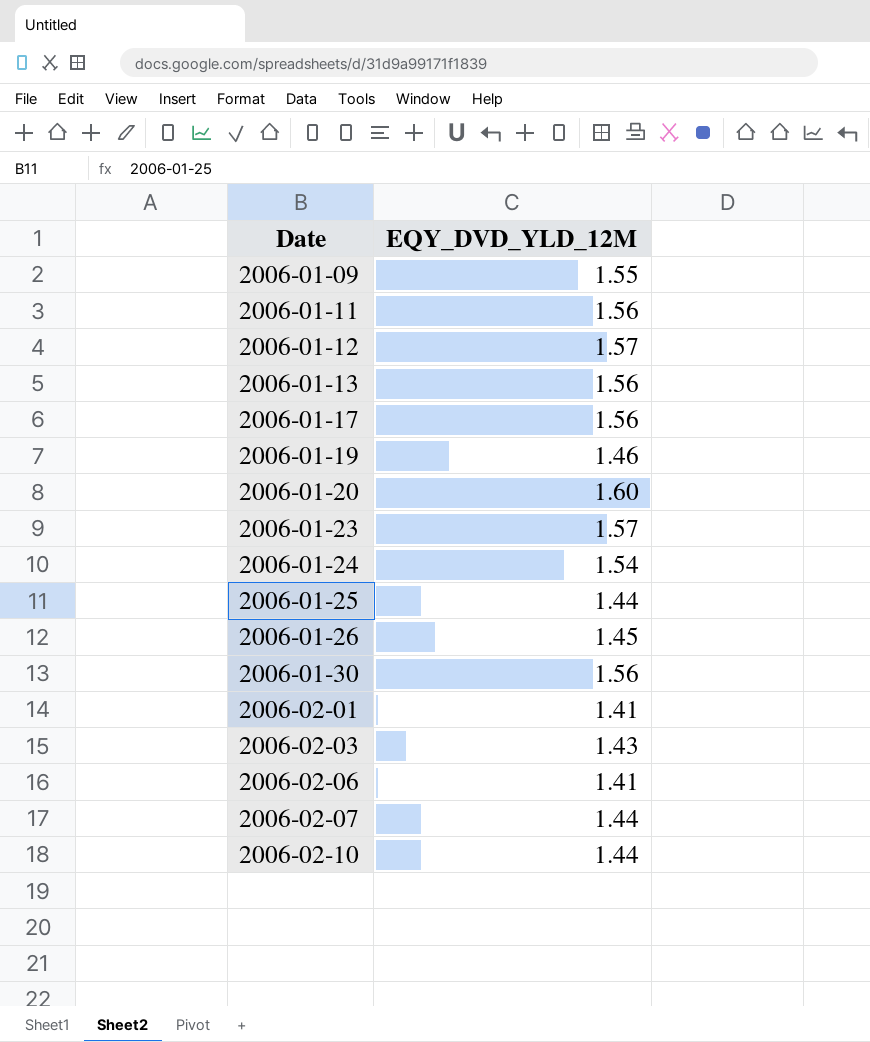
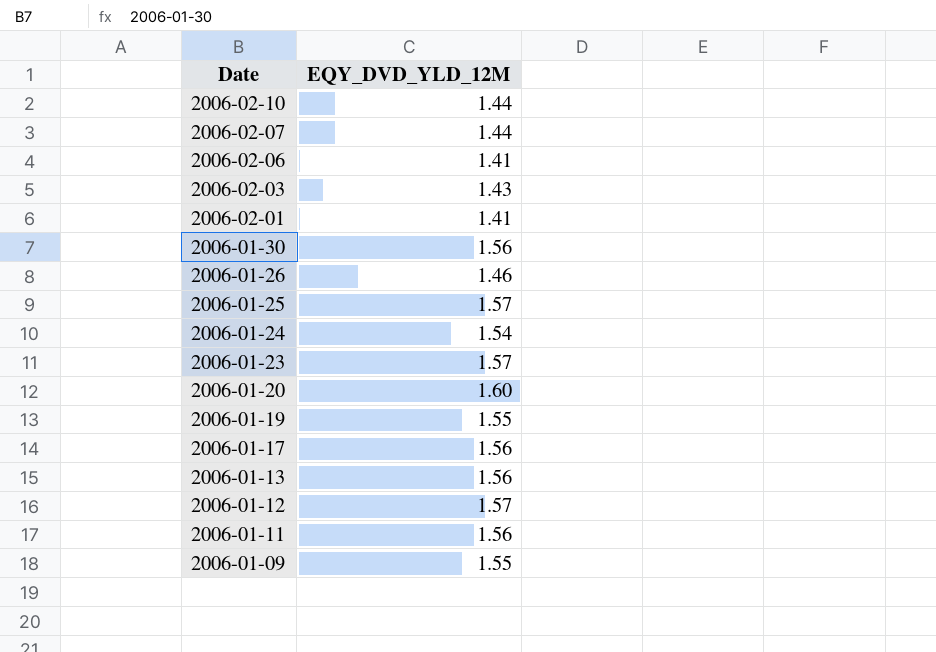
row order: Date ascending -> Date descending
2006-01-26 | EQY_DVD_YLD_12M: 1.45 -> 1.46
2006-01-25 | EQY_DVD_YLD_12M: 1.44 -> 1.57
2006-01-19 | EQY_DVD_YLD_12M: 1.46 -> 1.55

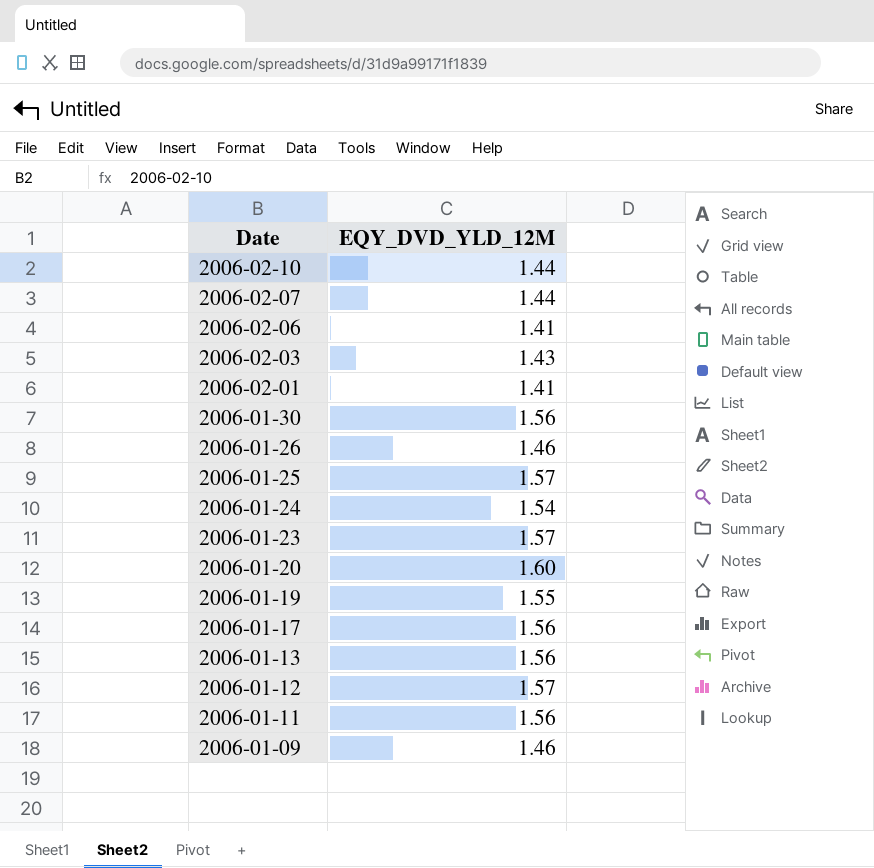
2006-01-09 | EQY_DVD_YLD_12M: 1.55 -> 1.46

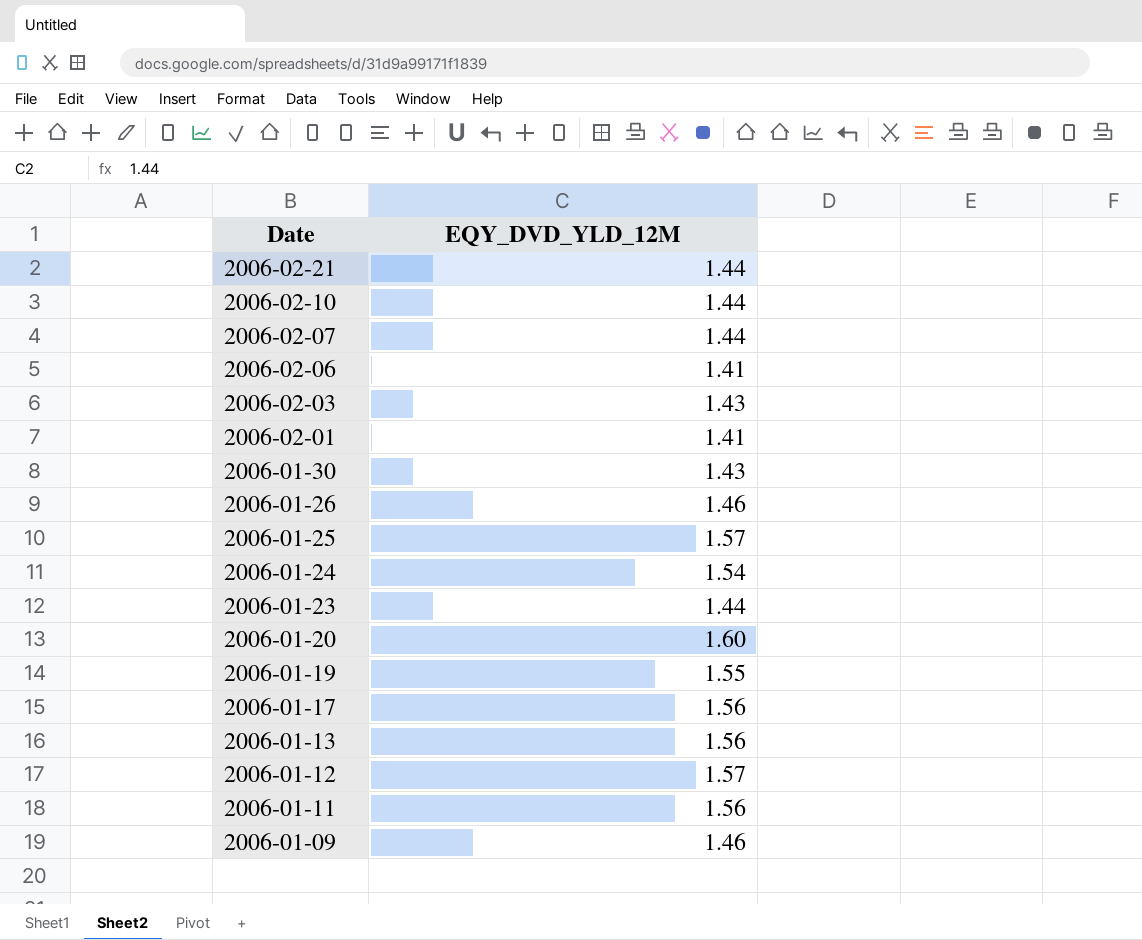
row 2006-02-21: none -> 1.44
2006-01-30 | EQY_DVD_YLD_12M: 1.56 -> 1.43
2006-01-23 | EQY_DVD_YLD_12M: 1.57 -> 1.44

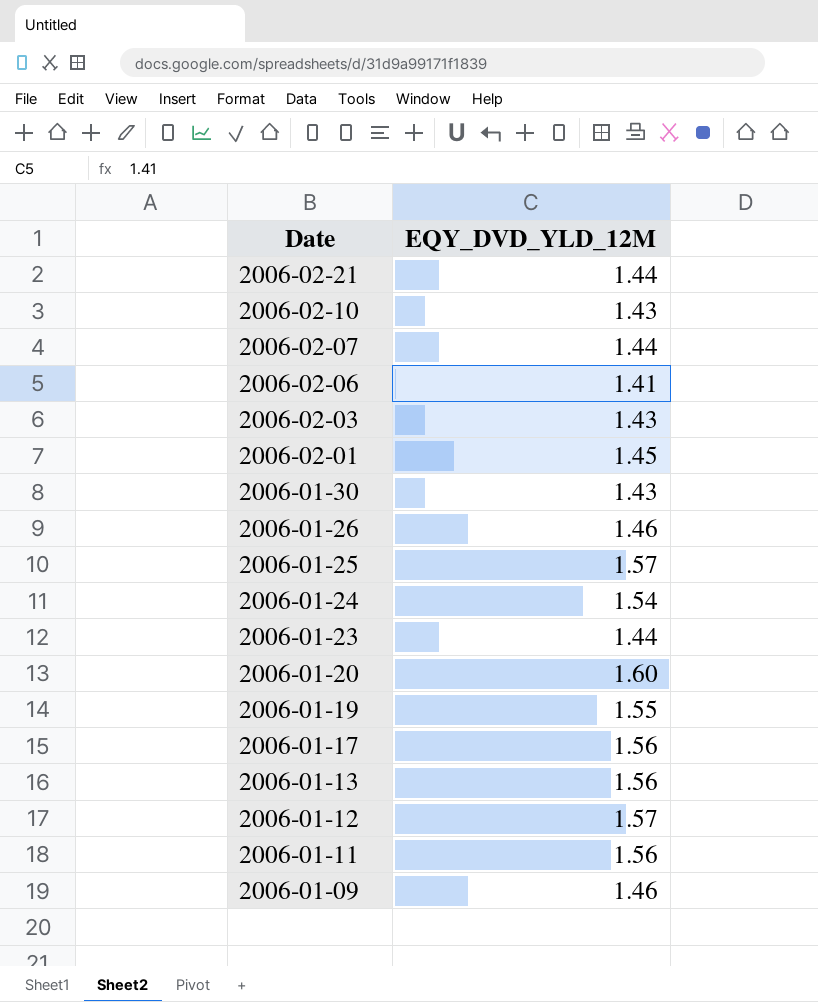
2006-02-10 | EQY_DVD_YLD_12M: 1.44 -> 1.43
2006-02-01 | EQY_DVD_YLD_12M: 1.41 -> 1.45

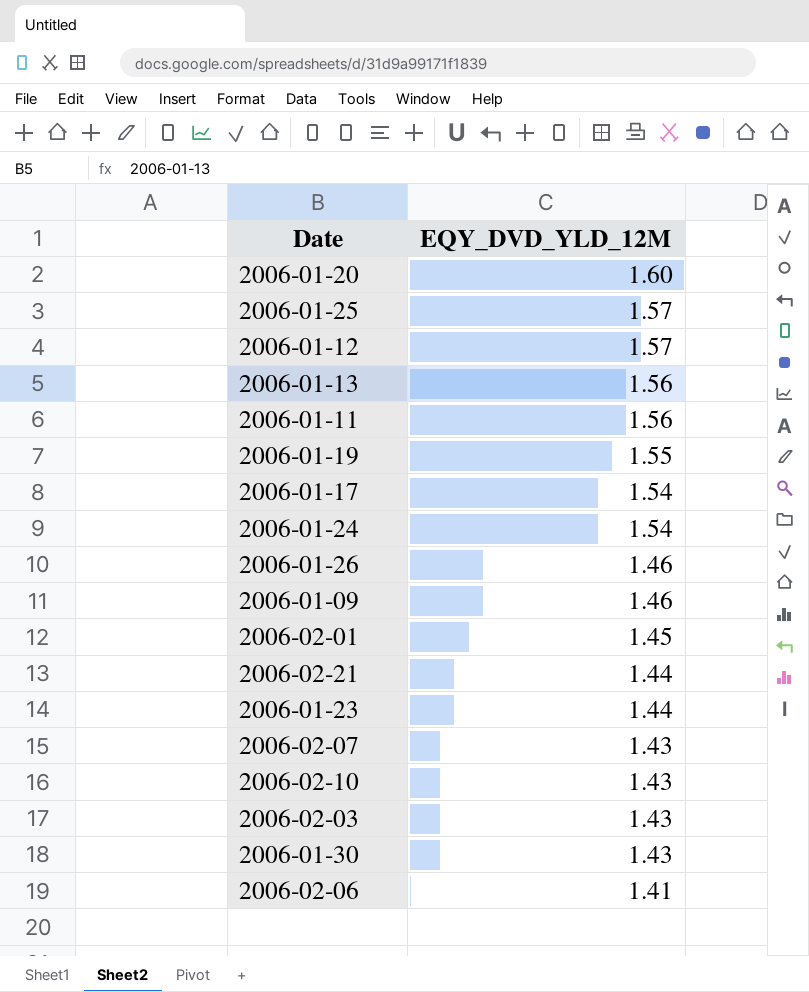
row order: Date descending -> EQY_DVD_YLD_12M descending
2006-01-17 | EQY_DVD_YLD_12M: 1.56 -> 1.54
2006-02-07 | EQY_DVD_YLD_12M: 1.44 -> 1.43

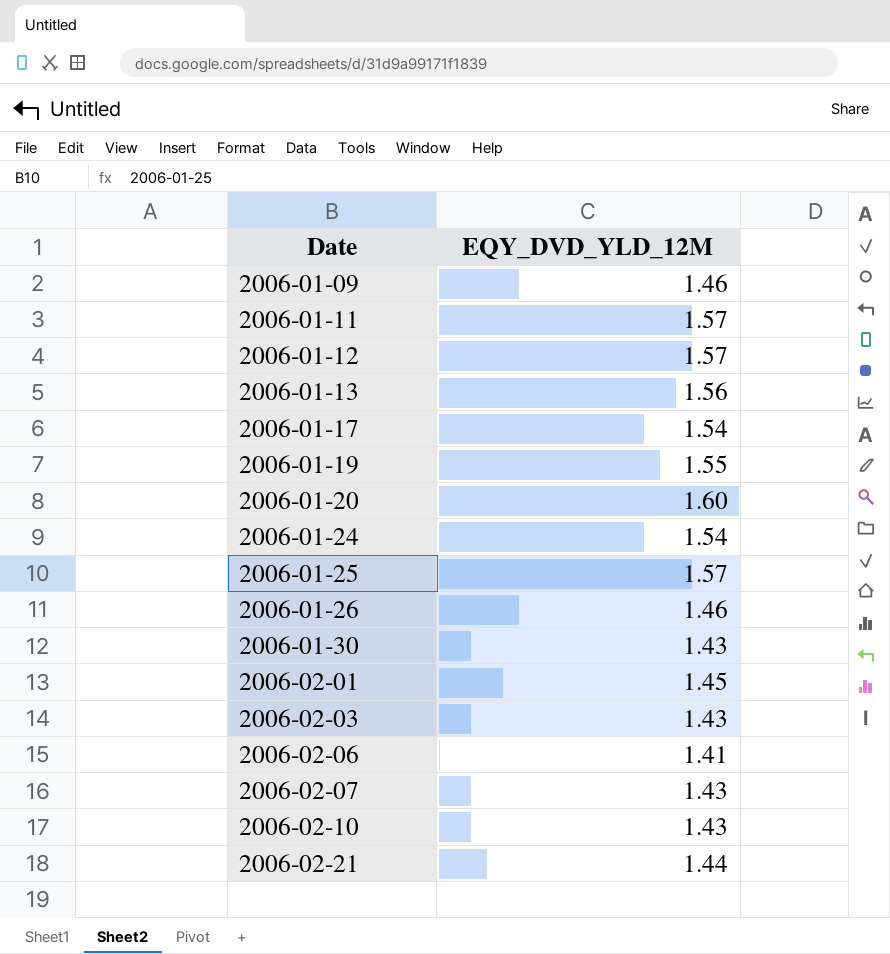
row order: EQY_DVD_YLD_12M descending -> Date ascending
row 2006-01-23: 1.44 -> none
2006-01-11 | EQY_DVD_YLD_12M: 1.56 -> 1.57

